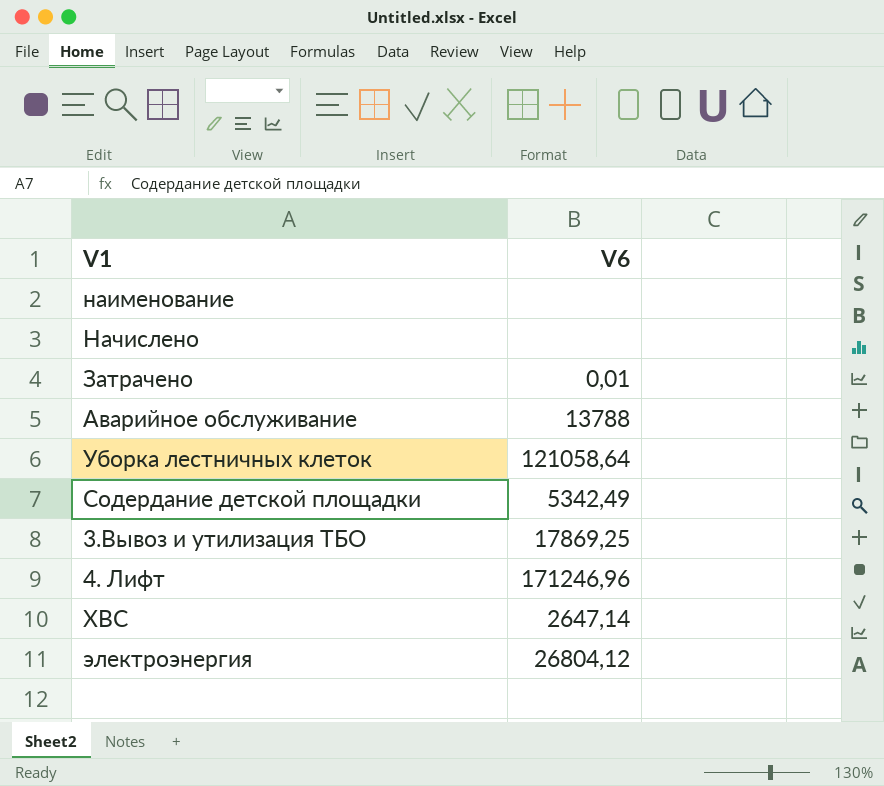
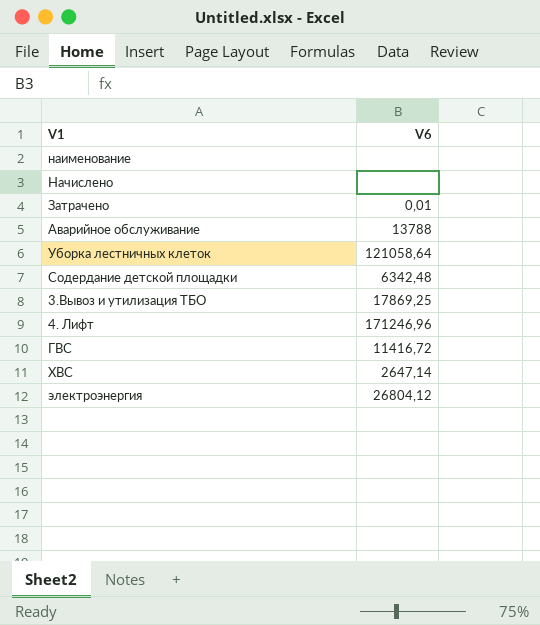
Содердание детской площадки | V6: 5342,49 -> 6342,48
row ГВС: none -> 11416,72

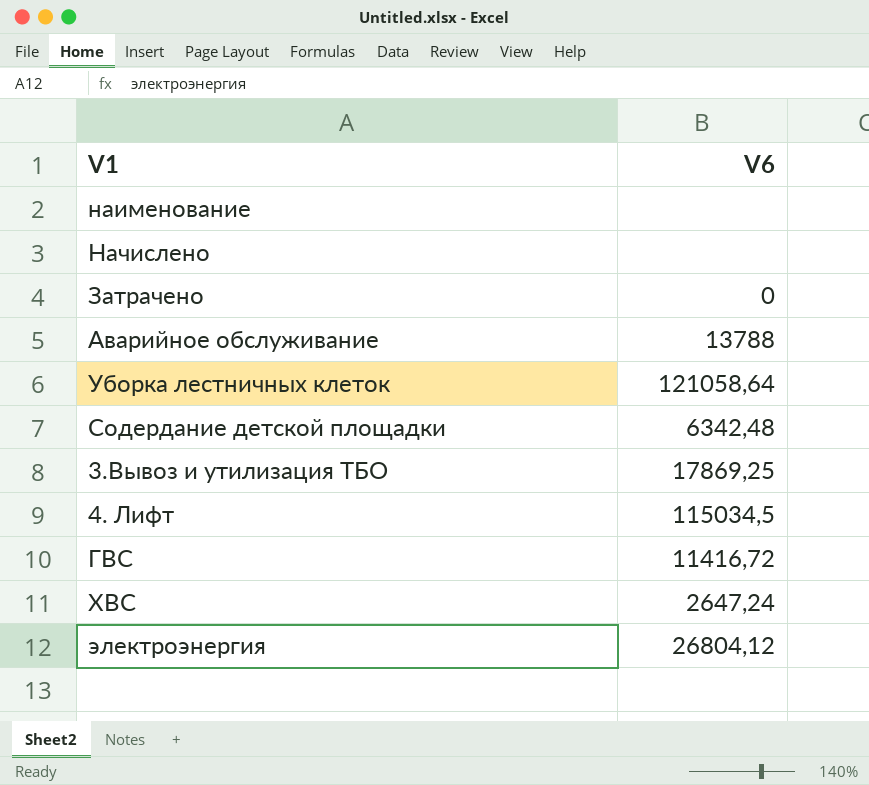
Затрачено | V6: 0,01 -> 0
4. Лифт | V6: 171246,96 -> 115034,5
ХВС | V6: 2647,14 -> 2647,24

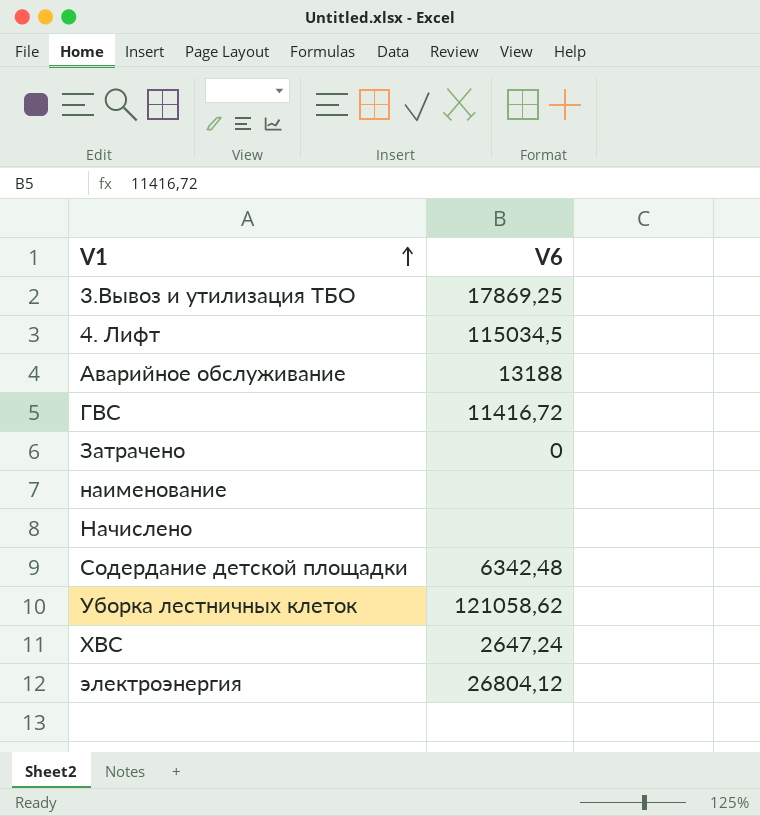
row order: none -> V1 ascending
Аварийное обслуживание | V6: 13788 -> 13188
Уборка лестничных клеток | V6: 121058,64 -> 121058,62

